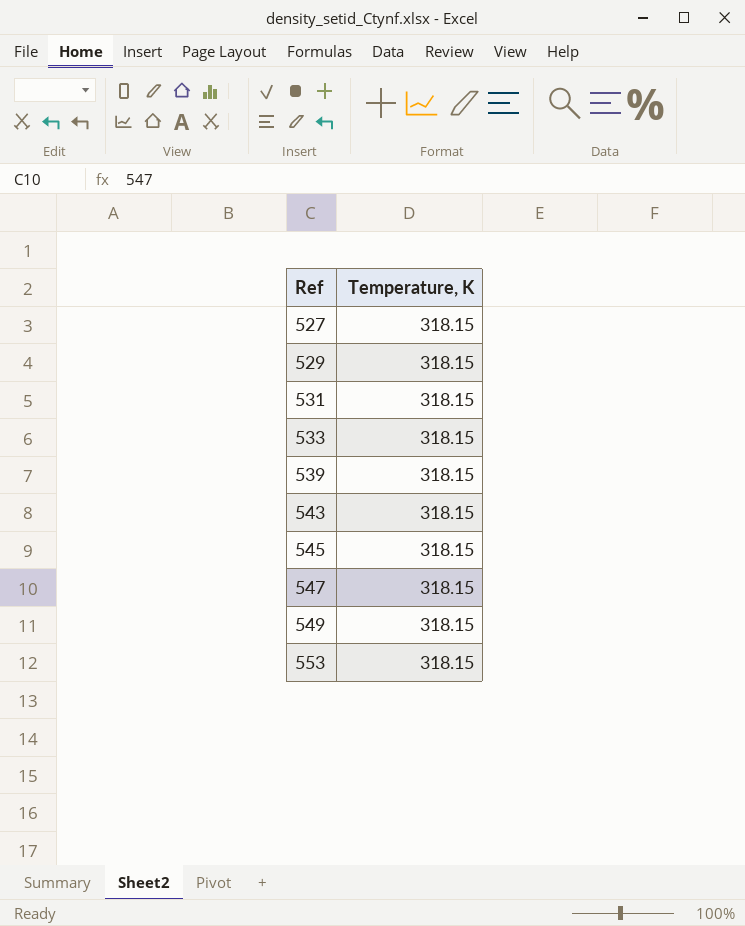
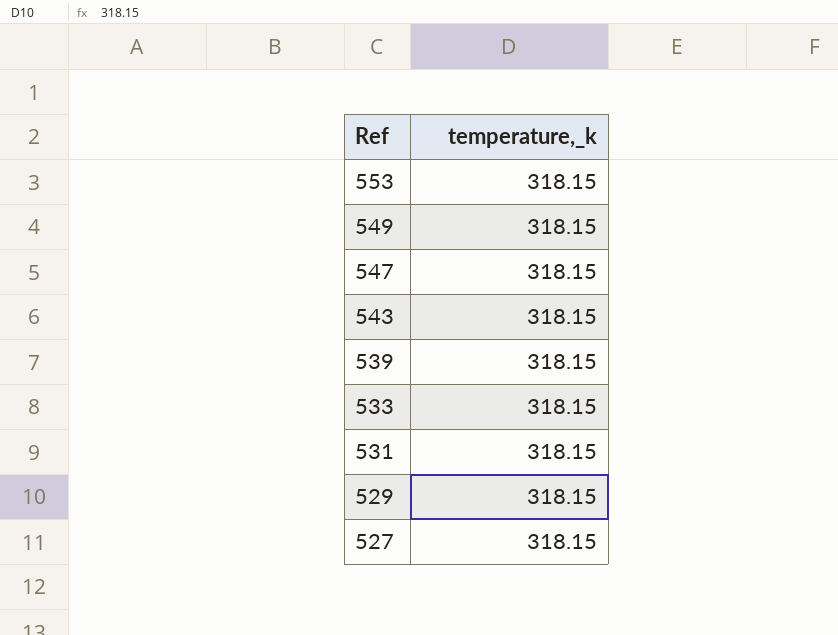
row order: Ref ascending -> Ref descending
column name: Temperature, K -> temperature,_k
row 545: 318.15 -> none

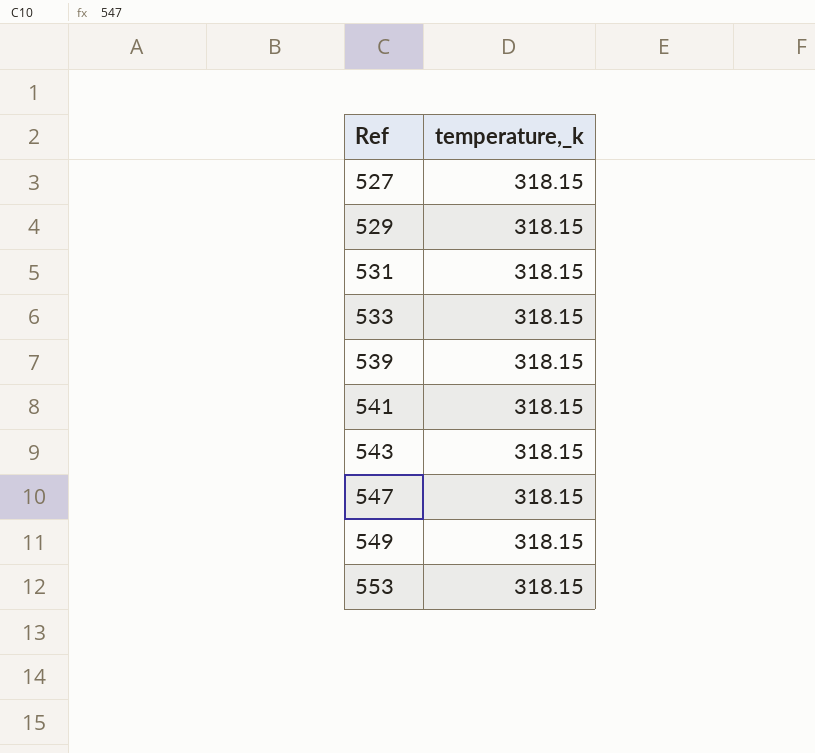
row order: Ref descending -> Ref ascending
row 541: none -> 318.15

